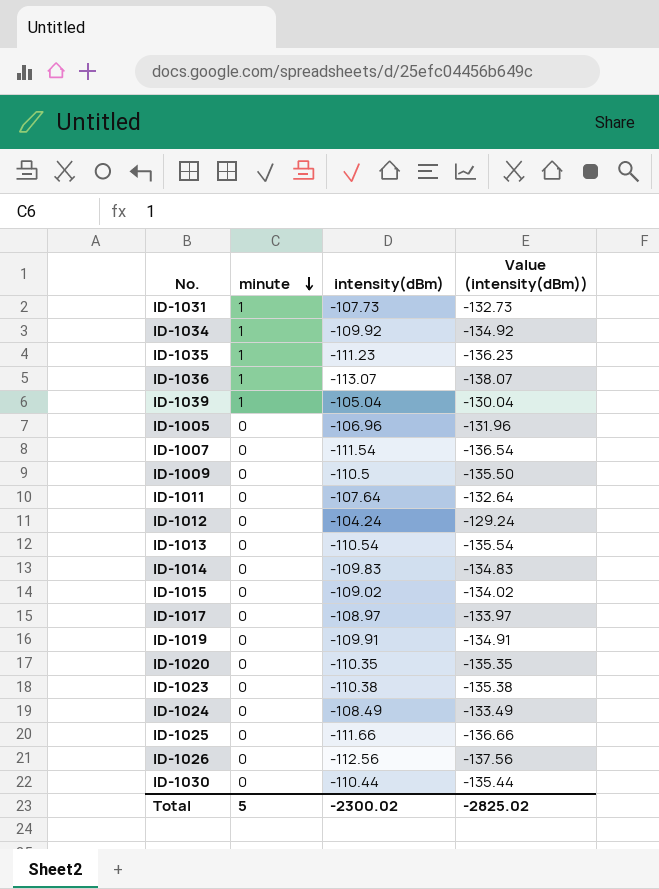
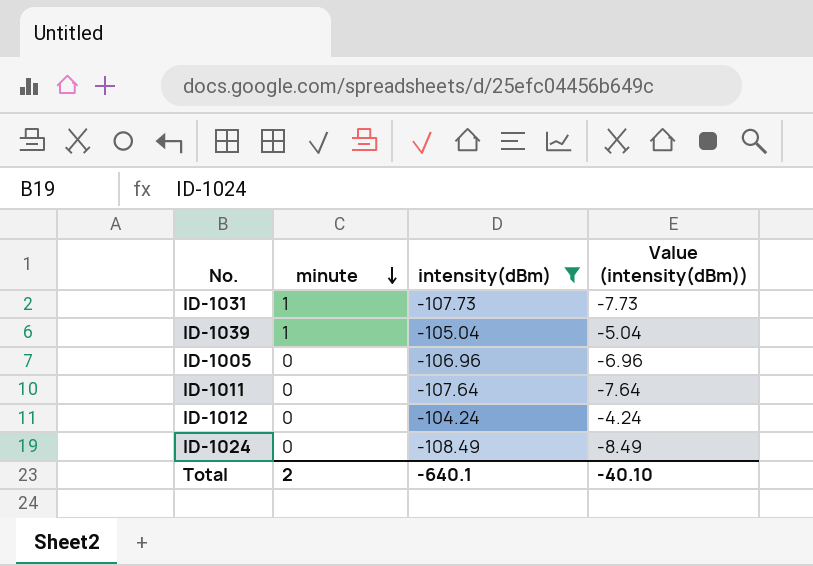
filter: none -> intensity(dBm) >= -108.49
column Value (intensity(dBm)) | formula: [intensity(dBm)] - 25 -> [intensity(dBm)] + 100
Total | minute: 5 -> 2
Total | intensity(dBm): -2300.02 -> -640.1
Total | Value (intensity(dBm)): -2825.02 -> -40.10

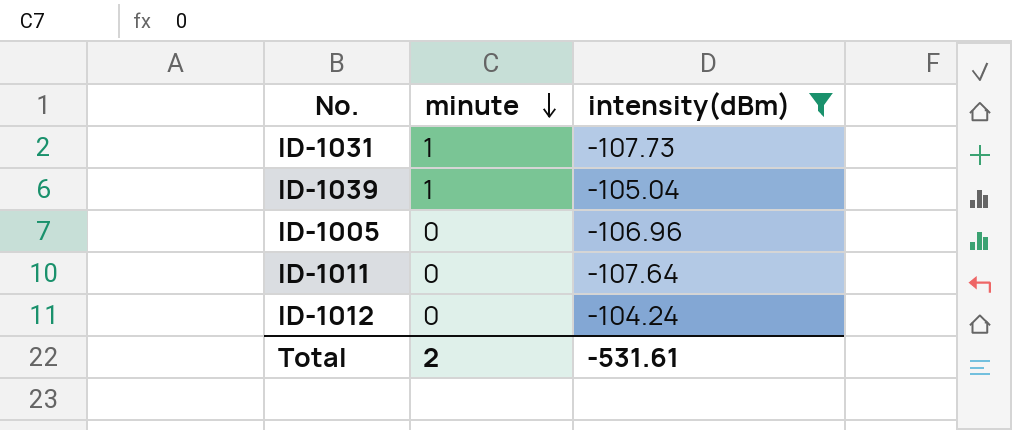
column Value (intensity(dBm)) | formula: [intensity(dBm)] + 100 -> none
row ID-1024: 0 | -108.49 | -8.49 -> none
Total | intensity(dBm): -640.1 -> -531.61

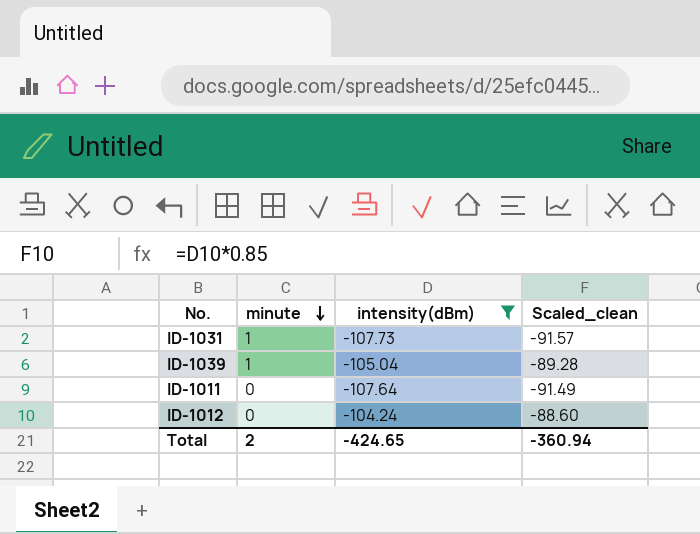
column Scaled_clean | formula: none -> [intensity(dBm)] * 0.85
row ID-1005: 0 | -106.96 -> none
Total | intensity(dBm): -531.61 -> -424.65

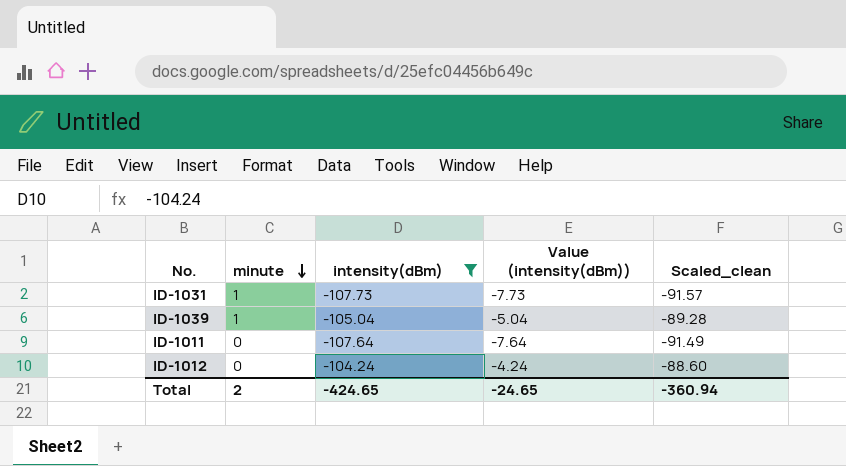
column Value (intensity(dBm)) | formula: none -> [intensity(dBm)] + 100

